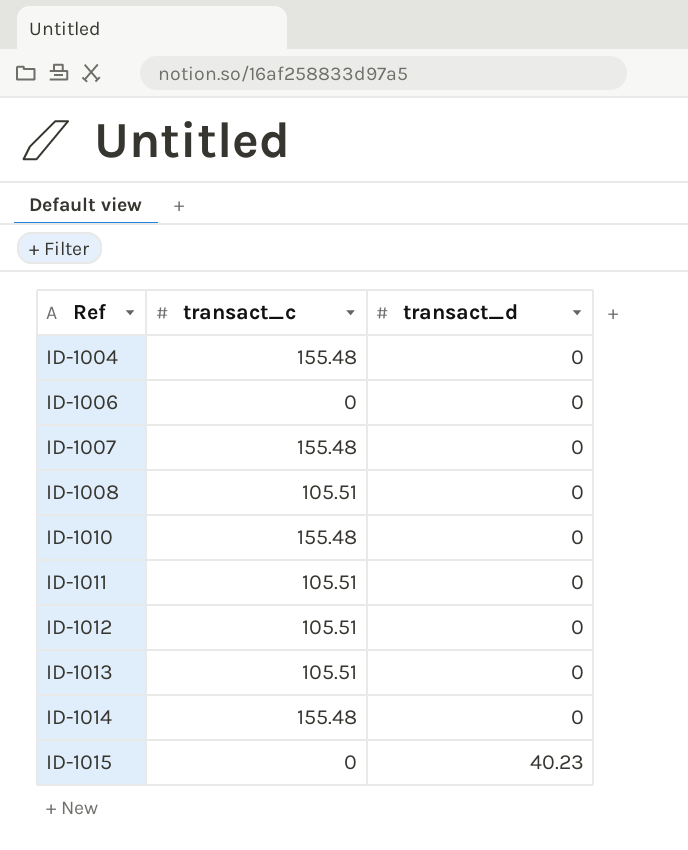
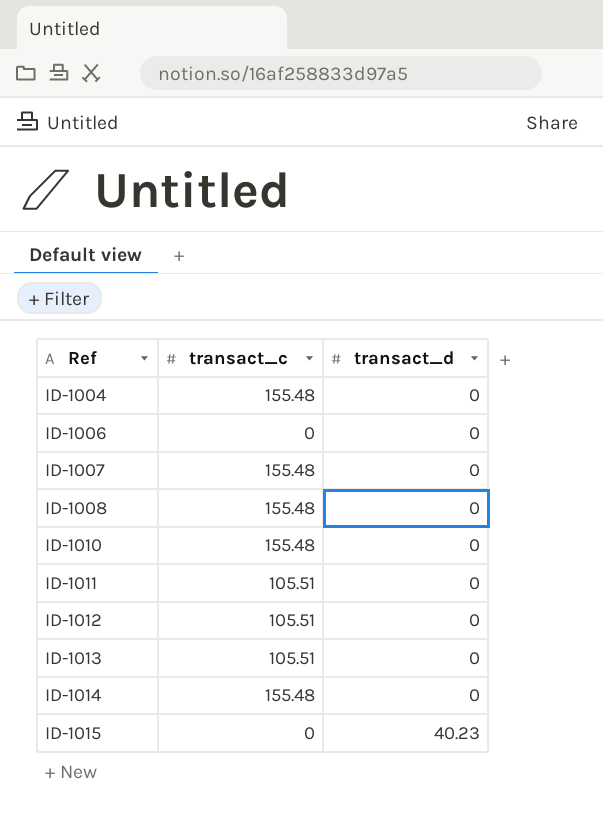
ID-1008 | transact_c: 105.51 -> 155.48

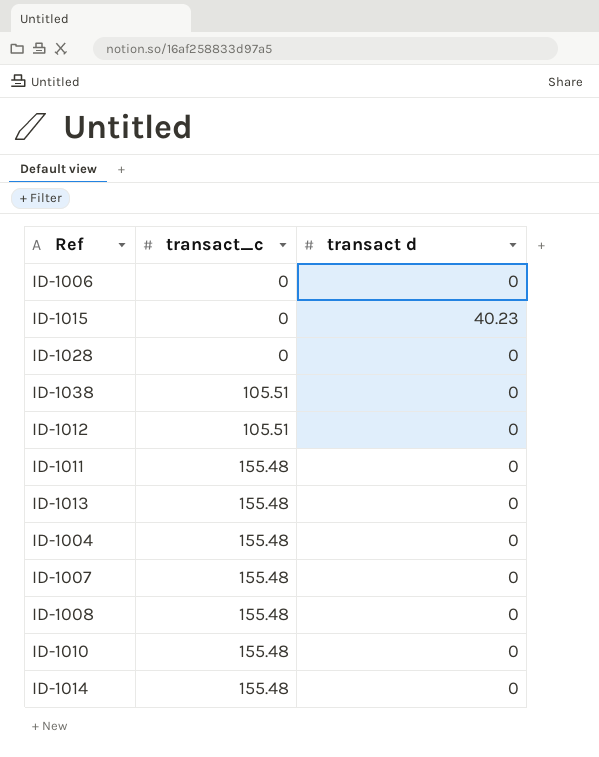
row order: Ref ascending -> transact_c ascending
column name: transact_d -> transact d
row ID-1028: none -> 0 | 0
row ID-1038: none -> 105.51 | 0
ID-1011 | transact_c: 105.51 -> 155.48
ID-1013 | transact_c: 105.51 -> 155.48

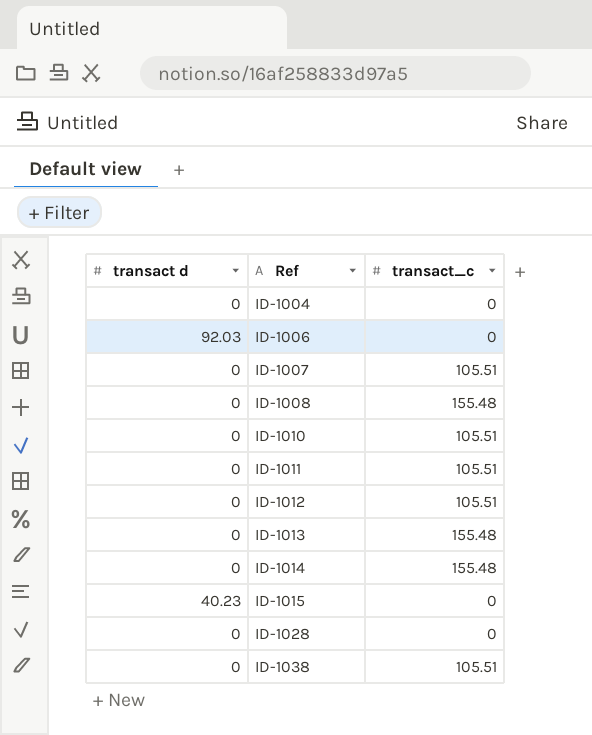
row order: transact_c ascending -> Ref ascending
column transact d | position: 3 -> 1
ID-1004 | transact_c: 155.48 -> 0
ID-1006 | transact d: 0 -> 92.03
ID-1007 | transact_c: 155.48 -> 105.51
ID-1010 | transact_c: 155.48 -> 105.51
ID-1011 | transact_c: 155.48 -> 105.51

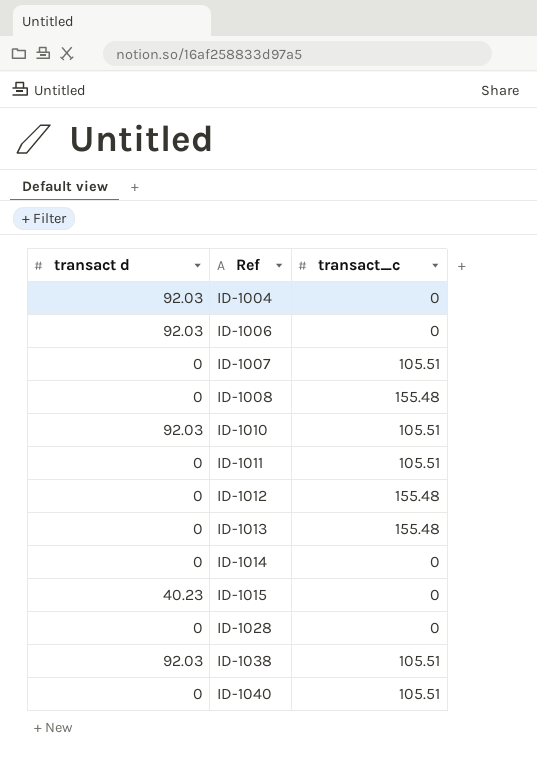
ID-1004 | transact d: 0 -> 92.03
ID-1010 | transact d: 0 -> 92.03
ID-1012 | transact_c: 105.51 -> 155.48
ID-1014 | transact_c: 155.48 -> 0
ID-1038 | transact d: 0 -> 92.03
row ID-1040: none -> 0 | 105.51

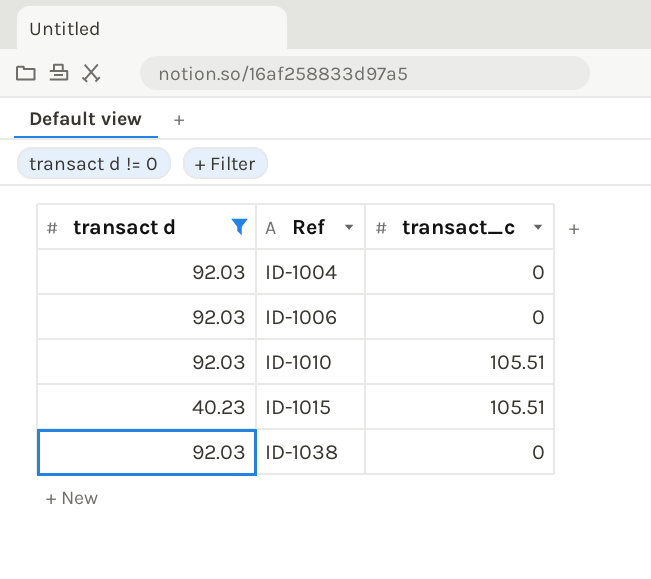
filter: none -> transact d != 0
ID-1015 | transact_c: 0 -> 105.51
ID-1038 | transact_c: 105.51 -> 0

